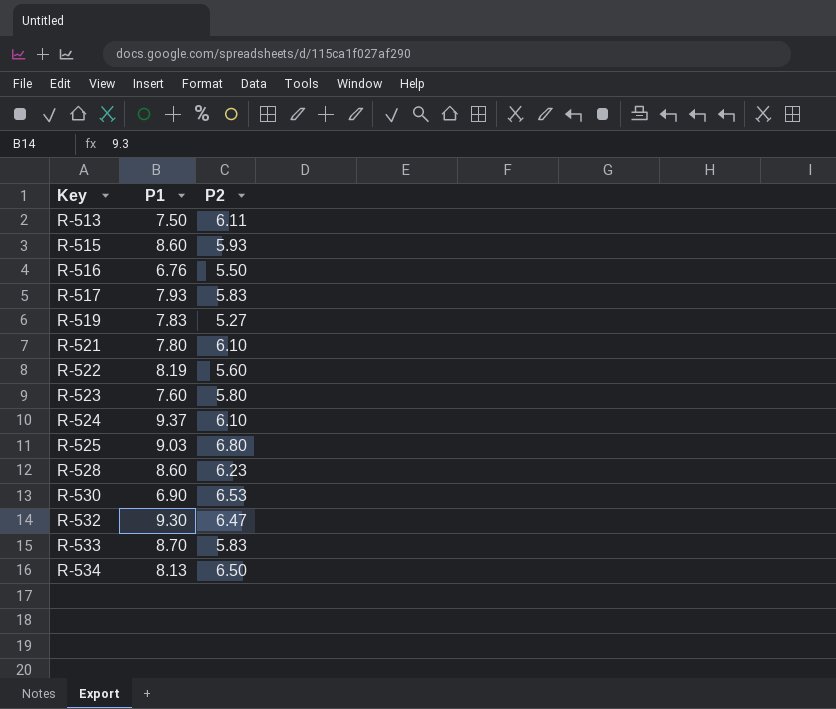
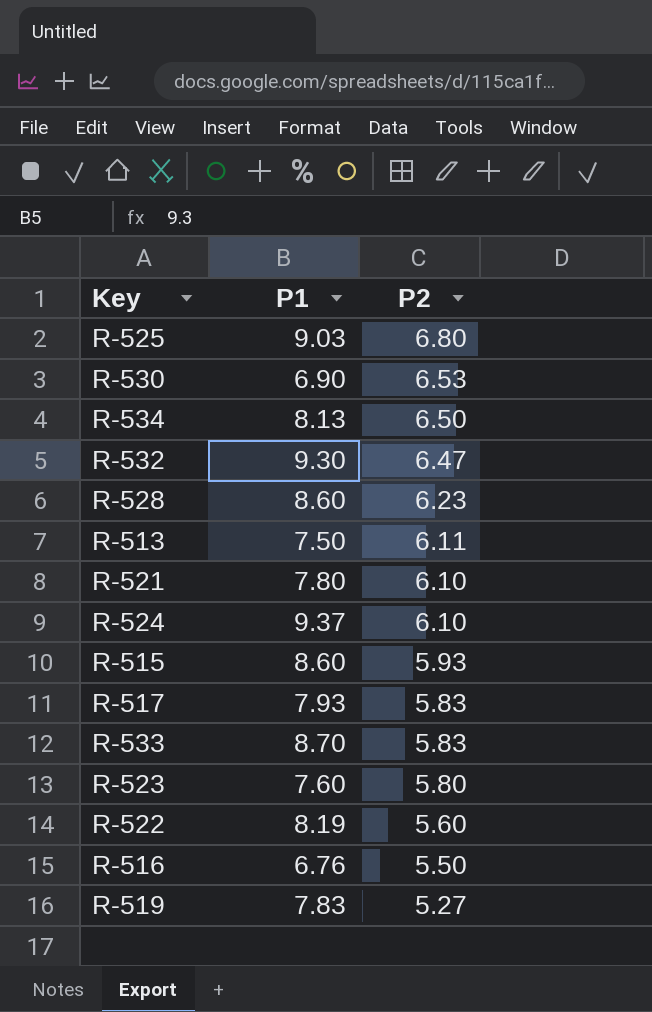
row order: Key ascending -> P2 descending

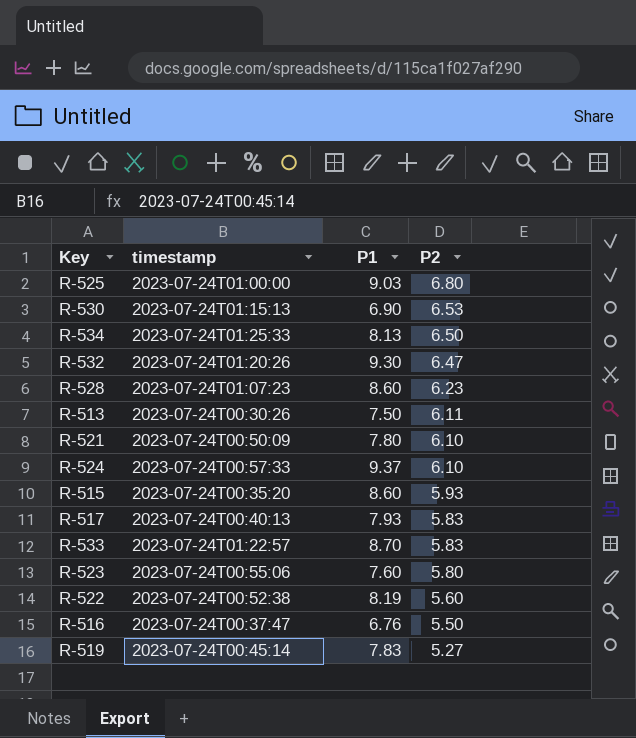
column timestamp | position: none -> 2

